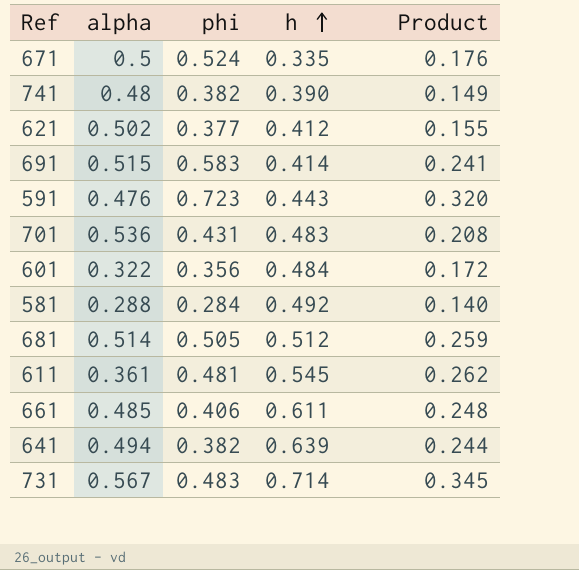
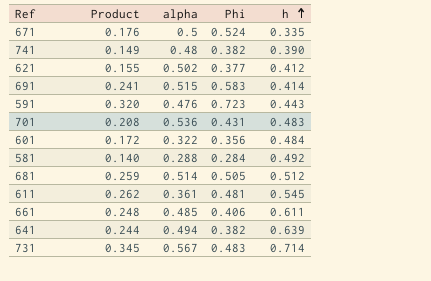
column Product | position: 5 -> 2
column name: phi -> Phi

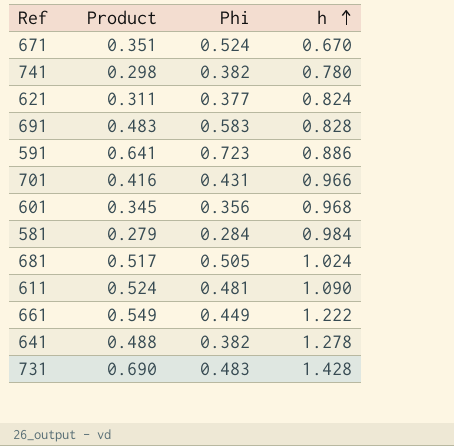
column alpha | position: 3 -> none
671 | Product: 0.176 -> 0.351
671 | h: 0.335 -> 0.670
741 | Product: 0.149 -> 0.298
741 | h: 0.390 -> 0.780
621 | Product: 0.155 -> 0.311
621 | h: 0.412 -> 0.824
691 | Product: 0.241 -> 0.483
691 | h: 0.414 -> 0.828
591 | Product: 0.320 -> 0.641
591 | h: 0.443 -> 0.886
701 | Product: 0.208 -> 0.416
701 | h: 0.483 -> 0.966
601 | Product: 0.172 -> 0.345
601 | h: 0.484 -> 0.968
581 | Product: 0.140 -> 0.279
581 | h: 0.492 -> 0.984
681 | Product: 0.259 -> 0.517
681 | h: 0.512 -> 1.024
611 | Product: 0.262 -> 0.524
611 | h: 0.545 -> 1.090
661 | Product: 0.248 -> 0.549
661 | Phi: 0.406 -> 0.449
661 | h: 0.611 -> 1.222
641 | Product: 0.244 -> 0.488
641 | h: 0.639 -> 1.278
731 | Product: 0.345 -> 0.690
731 | h: 0.714 -> 1.428

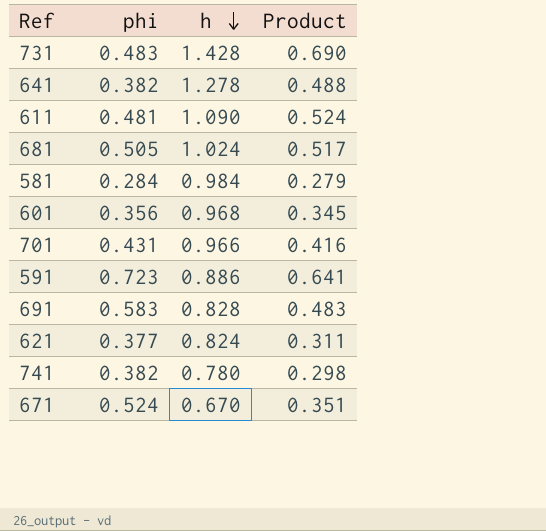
row order: h ascending -> h descending
column name: Phi -> phi
column Product | position: 2 -> 4
row 661: 0.549 | 0.449 | 1.222 -> none

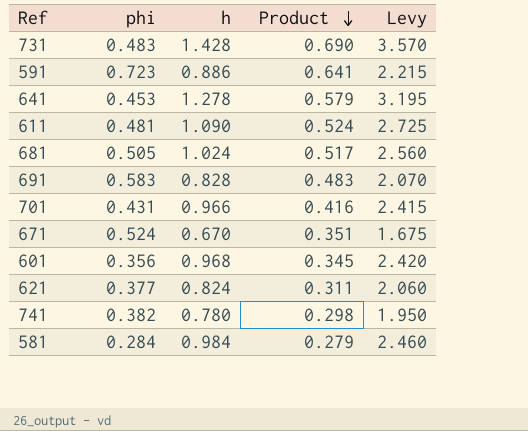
row order: h descending -> Product descending
column Levy | formula: none -> [h] * 2.5
641 | phi: 0.382 -> 0.453
641 | Product: 0.488 -> 0.579

